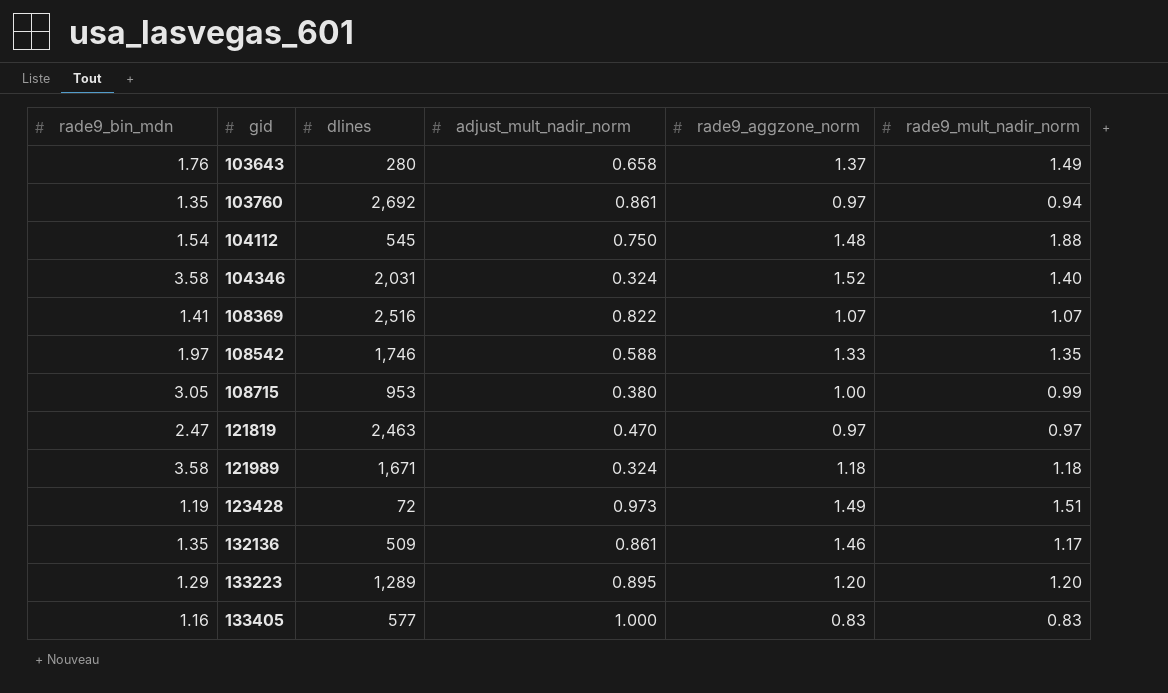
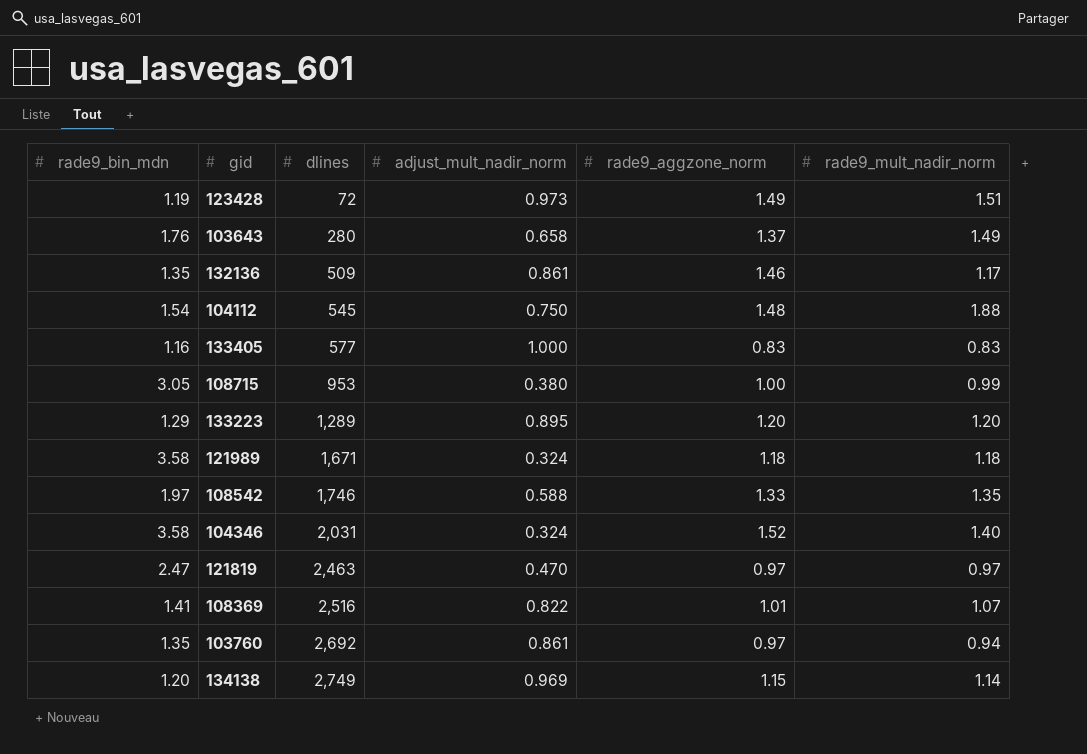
row order: gid ascending -> dlines ascending
108369 | rade9_aggzone_norm: 1.07 -> 1.01
row 134138: none -> 1.20 | 2,749 | 0.969 | 1.15 | 1.14

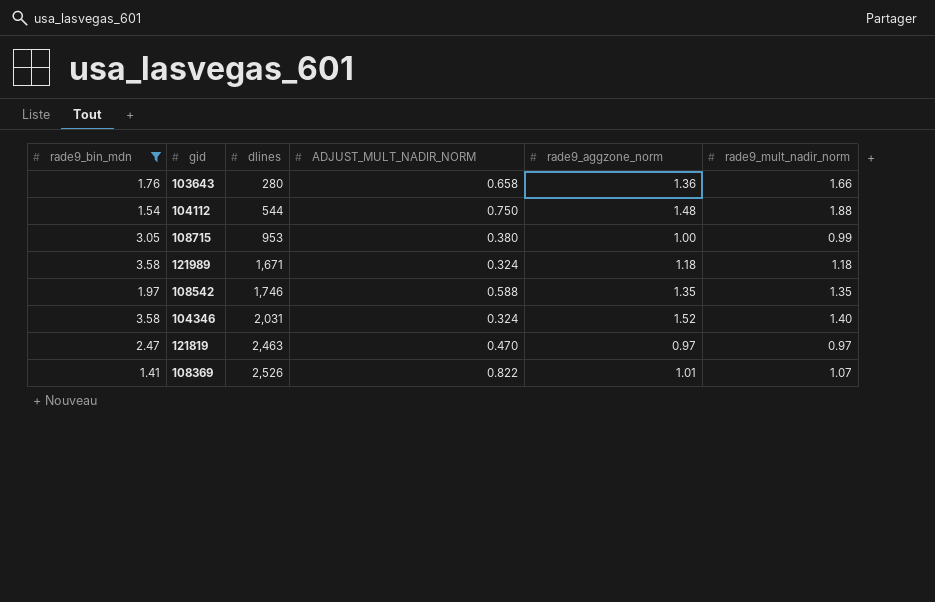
filter: none -> rade9_bin_mdn >= 1.41
column name: adjust_mult_nadir_norm -> ADJUST_MULT_NADIR_NORM
103643 | rade9_aggzone_norm: 1.37 -> 1.36
103643 | rade9_mult_nadir_norm: 1.49 -> 1.66
104112 | dlines: 545 -> 544
108542 | rade9_aggzone_norm: 1.33 -> 1.35
108369 | dlines: 2,516 -> 2,526

